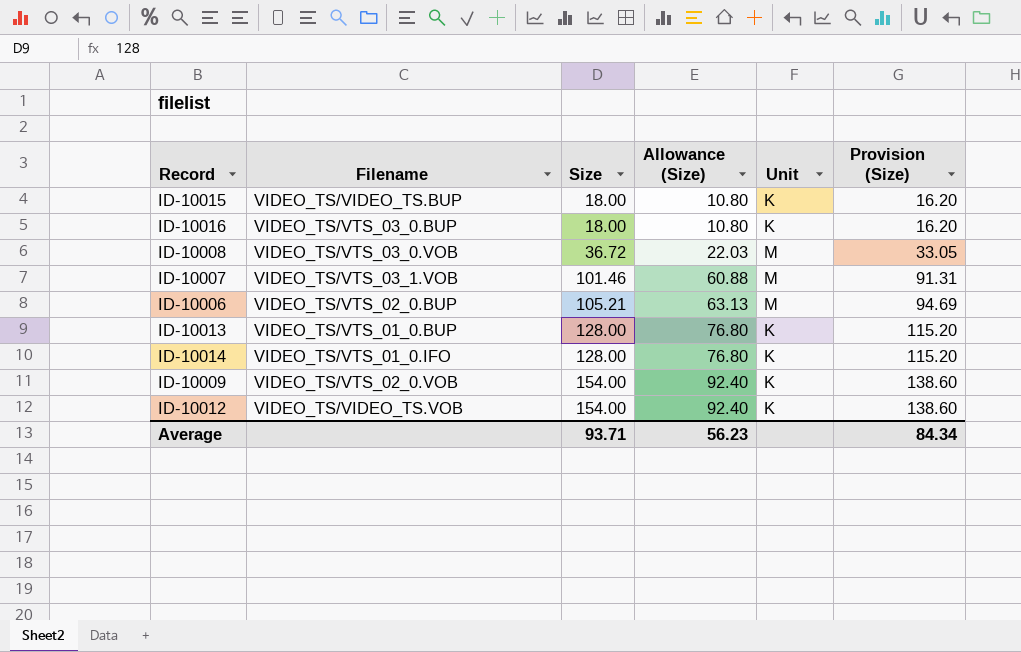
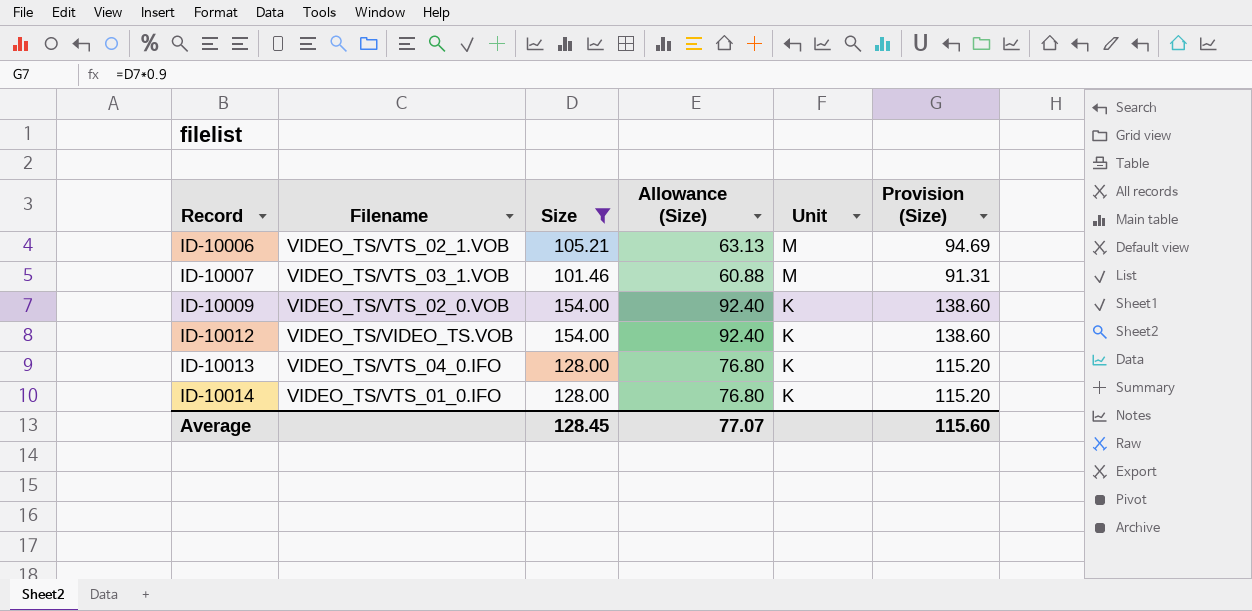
filter: none -> Size >= 101.46
row order: Size ascending -> Record ascending
ID-10006 | Filename: VIDEO_TS/VTS_02_0.BUP -> VIDEO_TS/VTS_02_1.VOB
ID-10013 | Filename: VIDEO_TS/VTS_01_0.BUP -> VIDEO_TS/VTS_04_0.IFO
Average | Size: 93.71 -> 128.45
Average | Allowance (Size): 56.23 -> 77.07
Average | Provision (Size): 84.34 -> 115.60

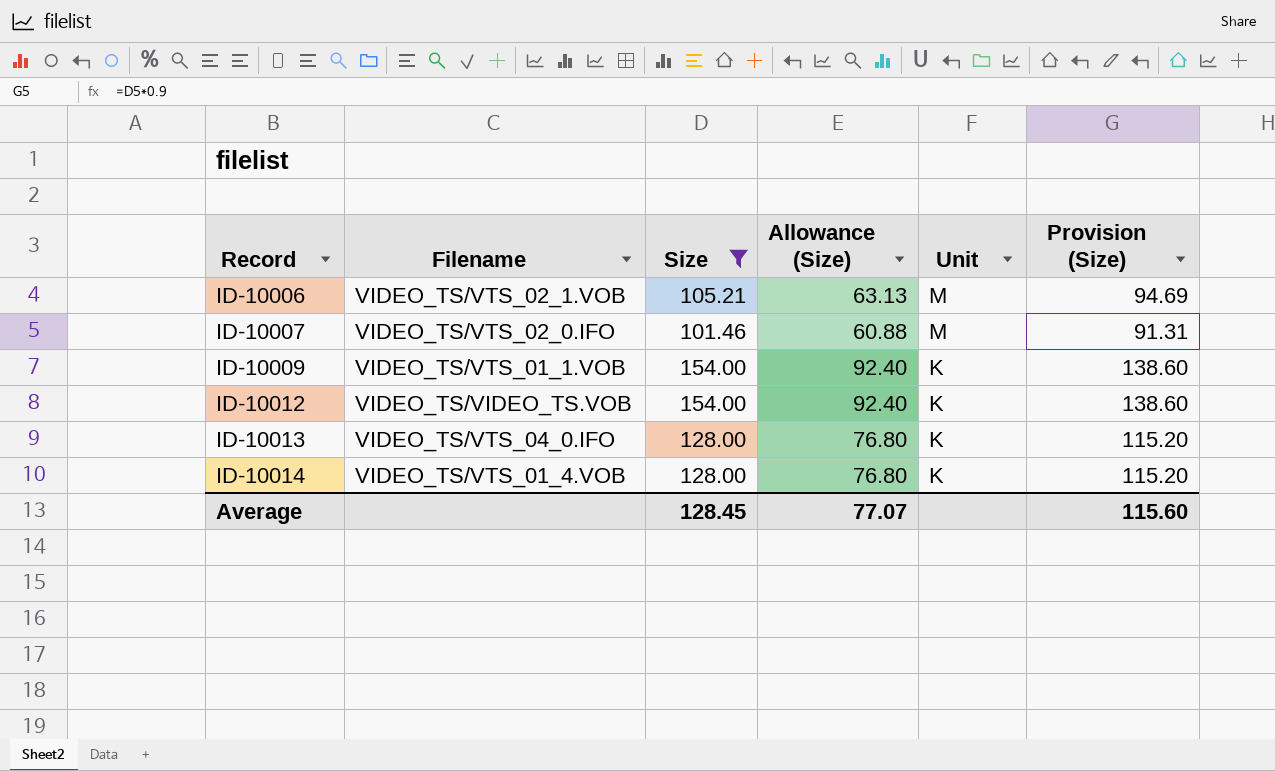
ID-10007 | Filename: VIDEO_TS/VTS_03_1.VOB -> VIDEO_TS/VTS_02_0.IFO
ID-10009 | Filename: VIDEO_TS/VTS_02_0.VOB -> VIDEO_TS/VTS_01_1.VOB
ID-10014 | Filename: VIDEO_TS/VTS_01_0.IFO -> VIDEO_TS/VTS_01_4.VOB

